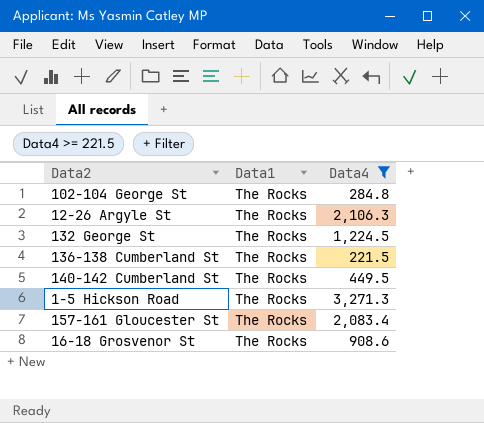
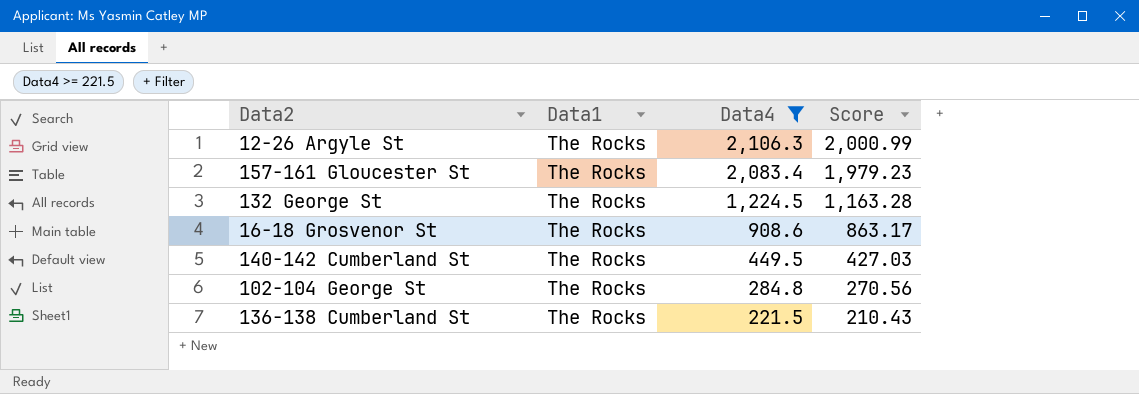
row order: none -> Data4 descending
column Score | formula: none -> [Data4] * 0.95
row 1-5 Hickson Road: The Rocks | 3,271.3 -> none

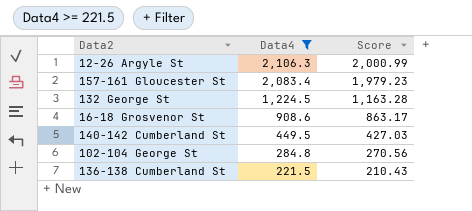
column Data1 | position: 2 -> none

